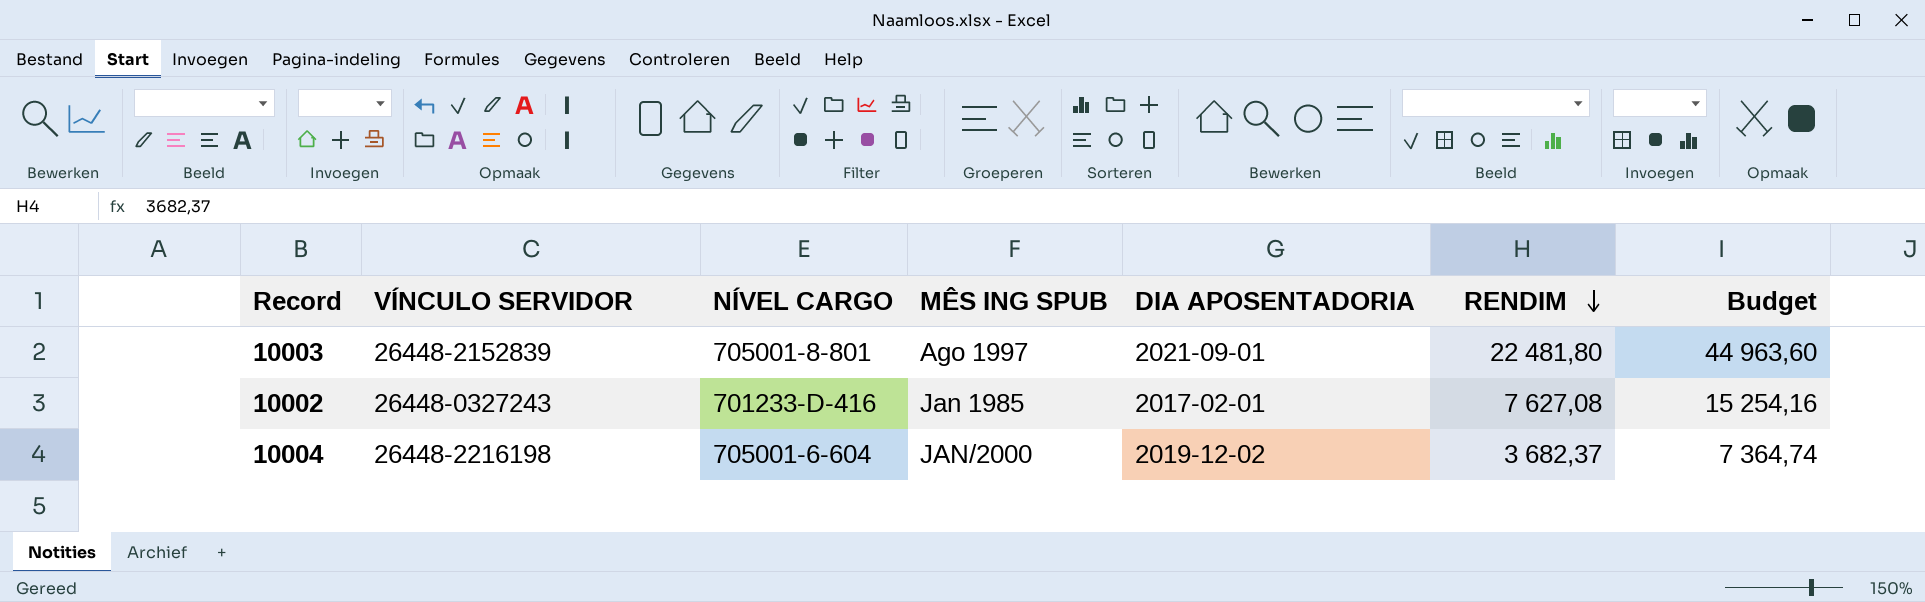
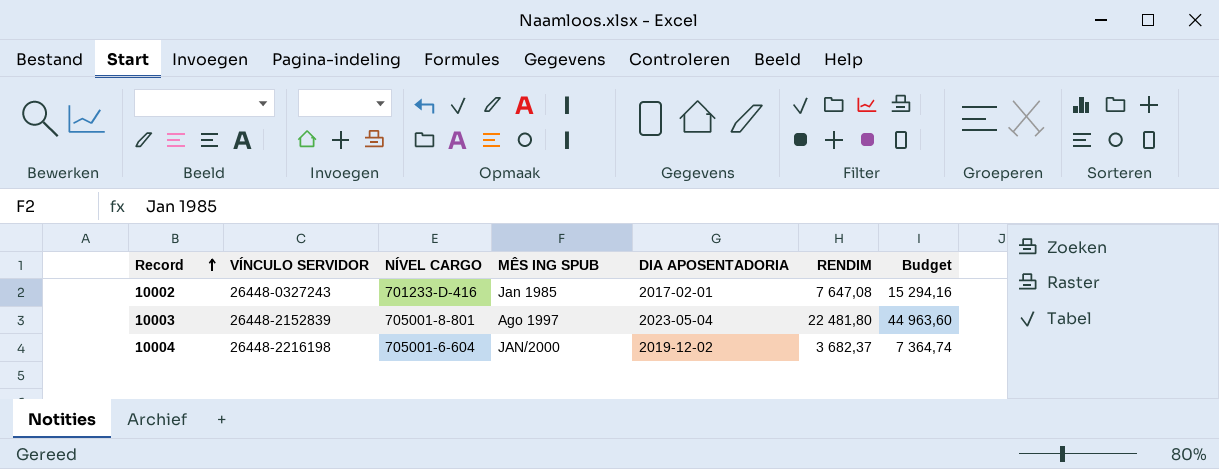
row order: RENDIM descending -> Record ascending
10002 | RENDIM: 7 627,08 -> 7 647,08
10002 | Budget: 15 254,16 -> 15 294,16
10003 | DIA APOSENTADORIA: 2021-09-01 -> 2023-05-04

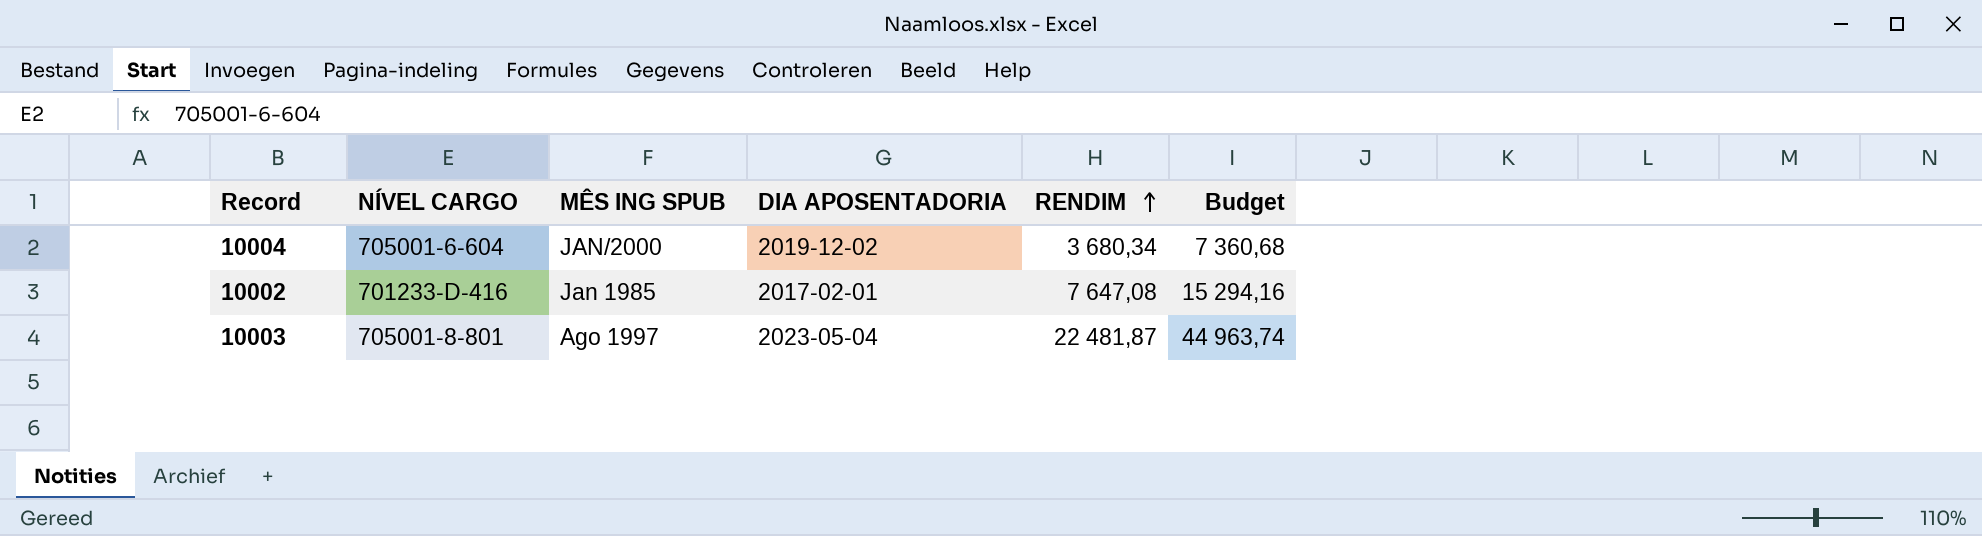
row order: Record ascending -> RENDIM ascending
column VÍNCULO SERVIDOR | position: 2 -> none
10004 | RENDIM: 3 682,37 -> 3 680,34
10004 | Budget: 7 364,74 -> 7 360,68
10003 | RENDIM: 22 481,80 -> 22 481,87
10003 | Budget: 44 963,60 -> 44 963,74

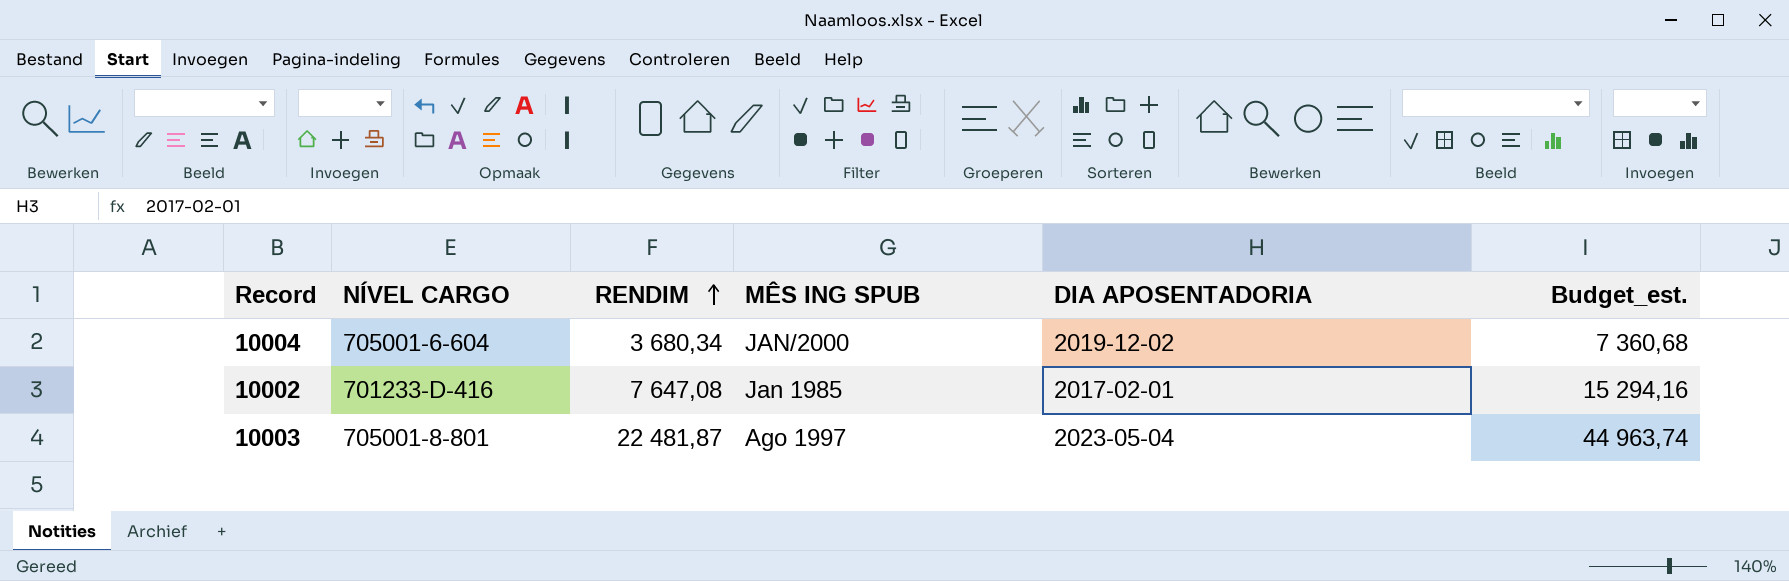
column RENDIM | position: 5 -> 3
column name: Budget -> Budget_est.

